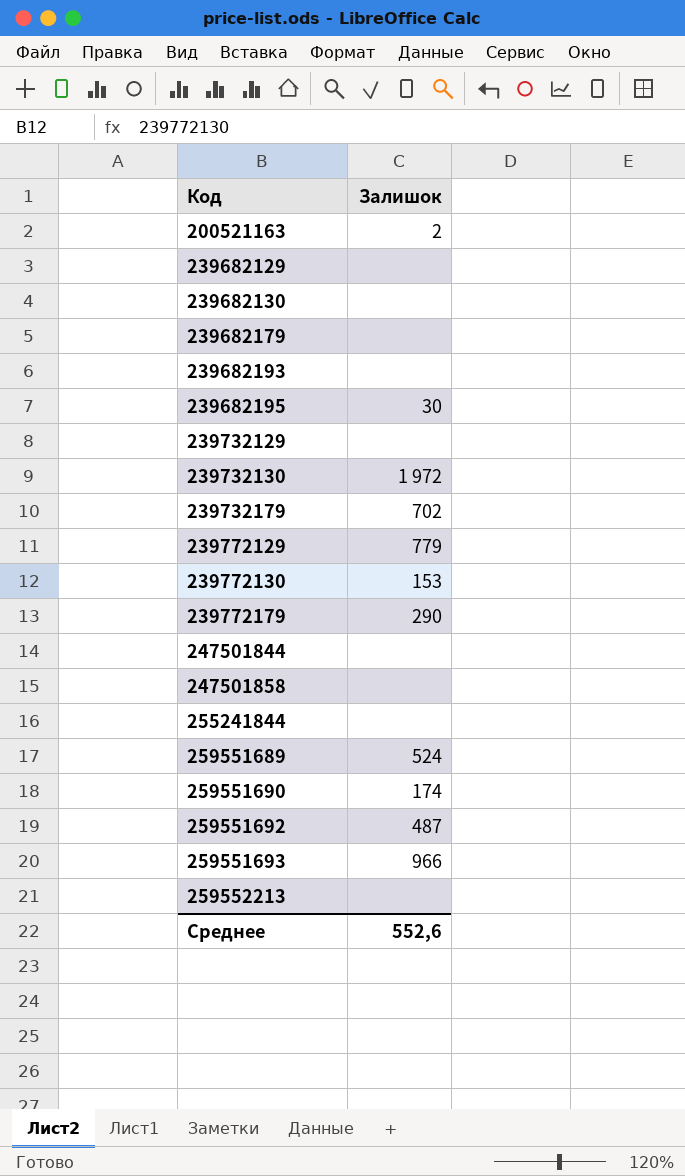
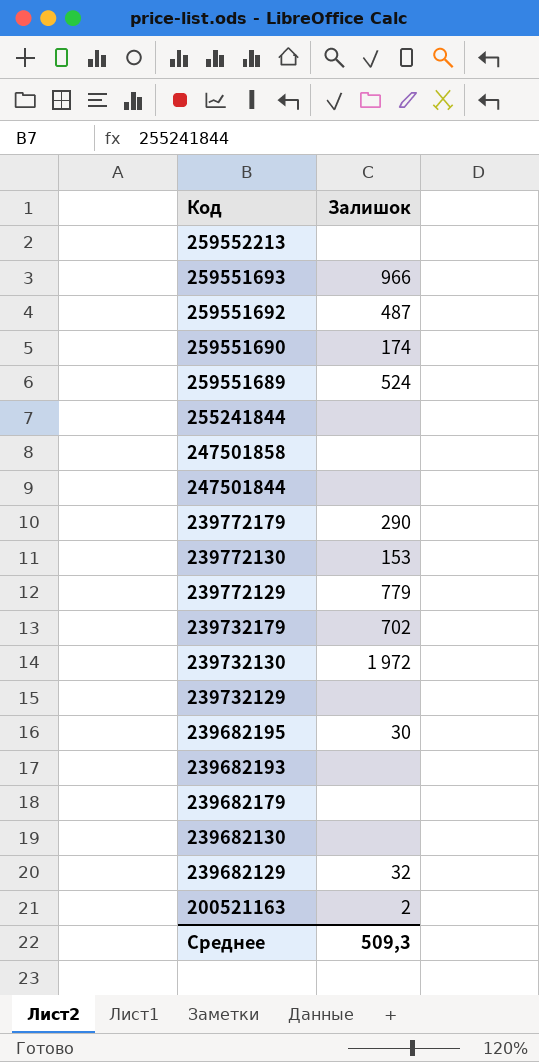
row order: Код ascending -> Код descending
239682129 | Залишок: none -> 32
Среднее | Залишок: 552,6 -> 509,3

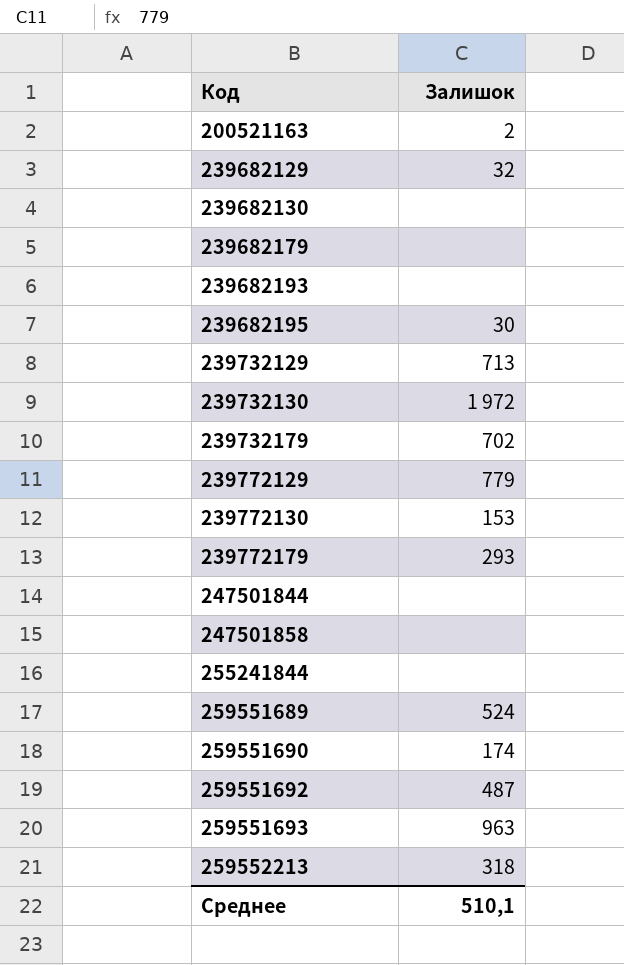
row order: Код descending -> Код ascending
239732129 | Залишок: none -> 713
239772179 | Залишок: 290 -> 293
259551693 | Залишок: 966 -> 963
259552213 | Залишок: none -> 318
Среднее | Залишок: 509,3 -> 510,1

